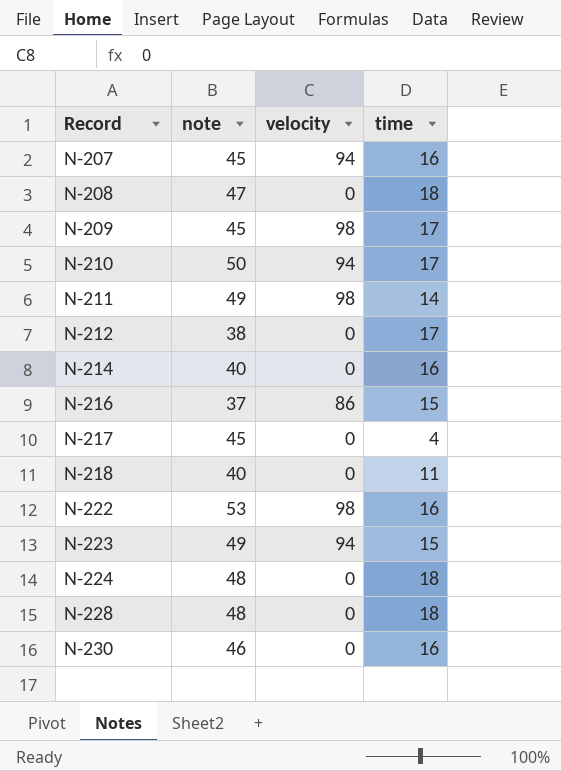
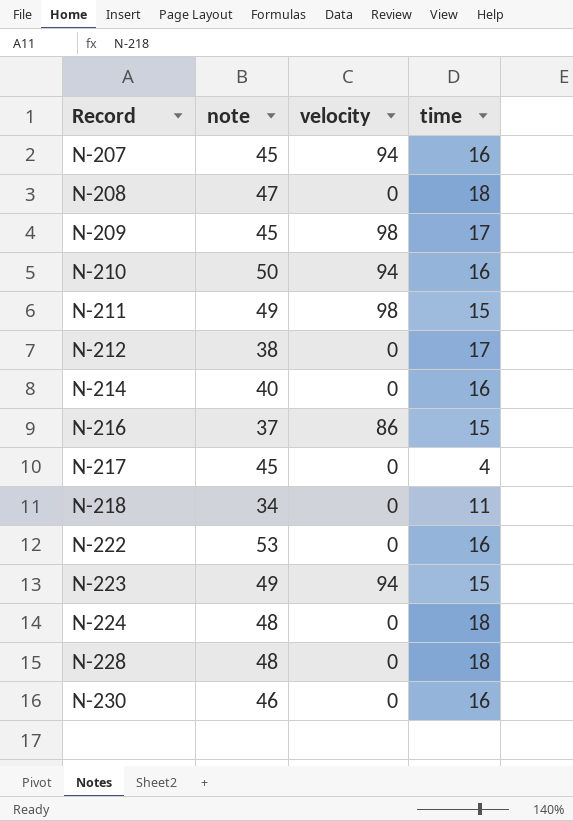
N-210 | time: 17 -> 16
N-211 | time: 14 -> 15
N-218 | note: 40 -> 34
N-222 | velocity: 98 -> 0

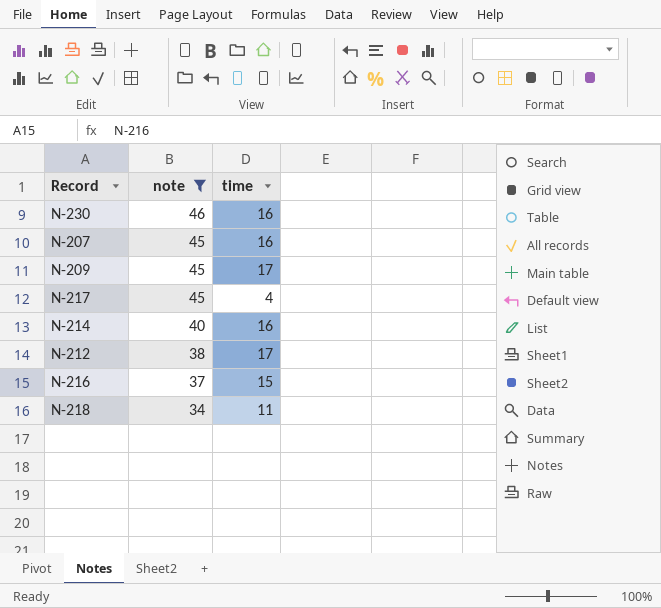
filter: none -> note <= 46
row order: Record ascending -> note descending
column velocity | position: 3 -> none

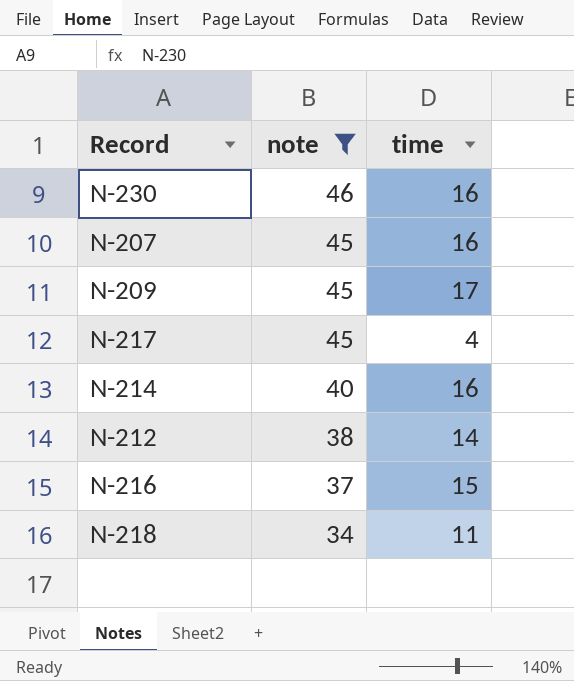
N-212 | time: 17 -> 14

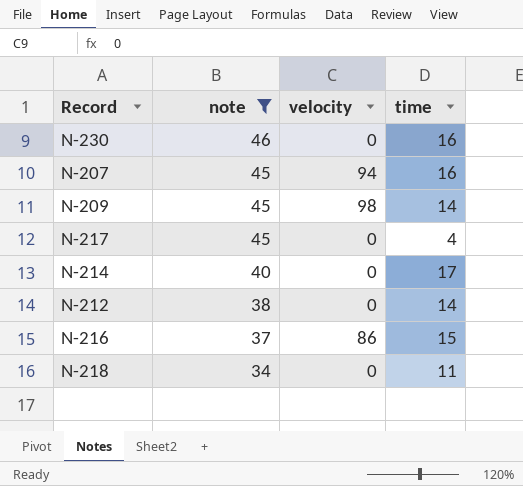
column velocity | position: none -> 3
N-209 | time: 17 -> 14
N-214 | time: 16 -> 17

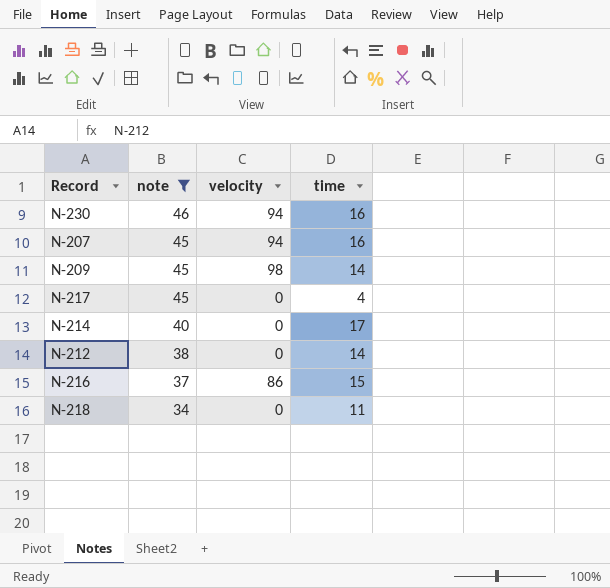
N-230 | velocity: 0 -> 94

